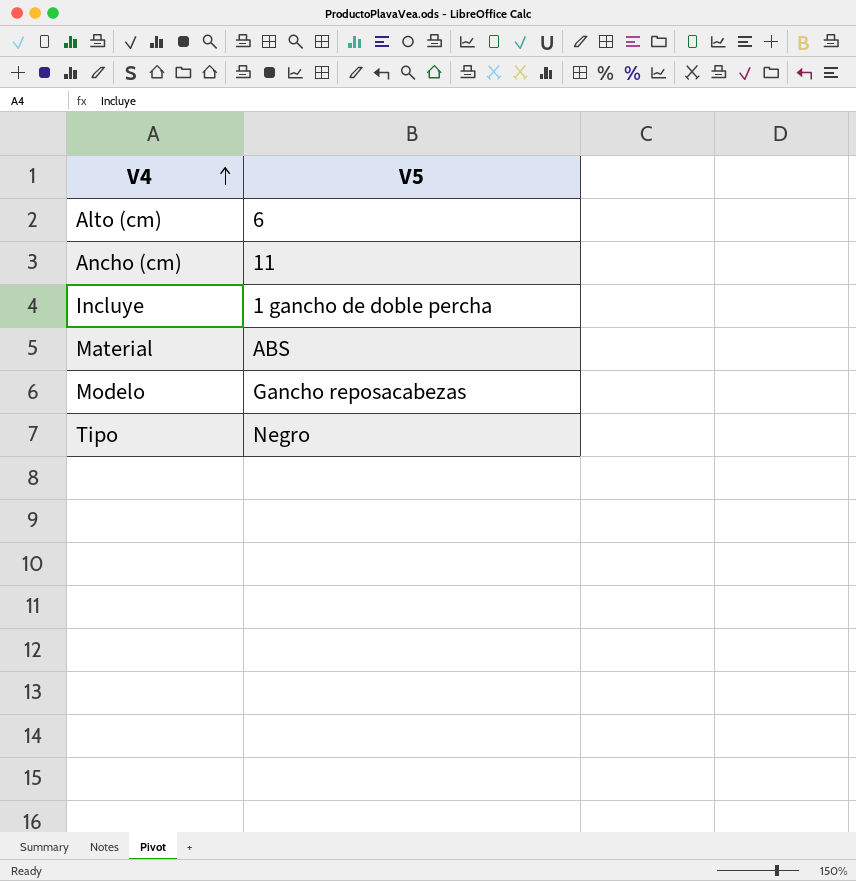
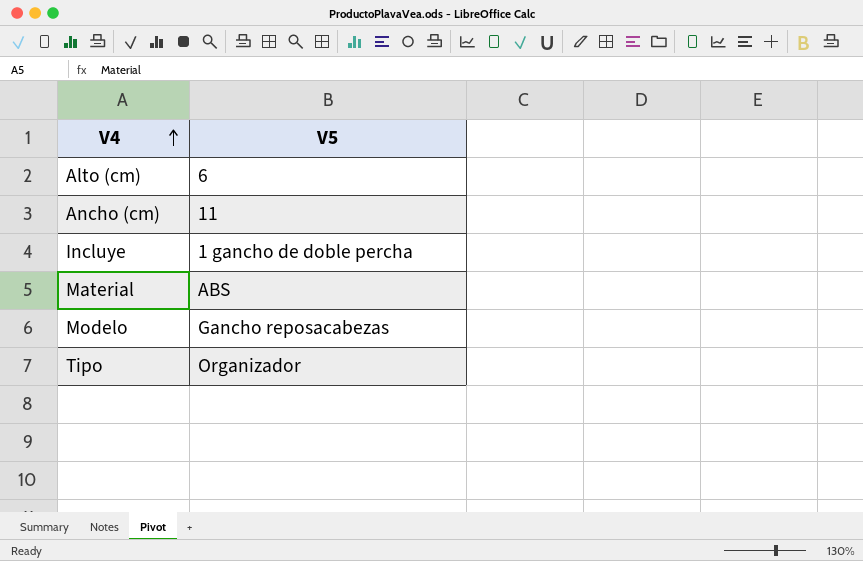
Tipo | V5: Negro -> Organizador

